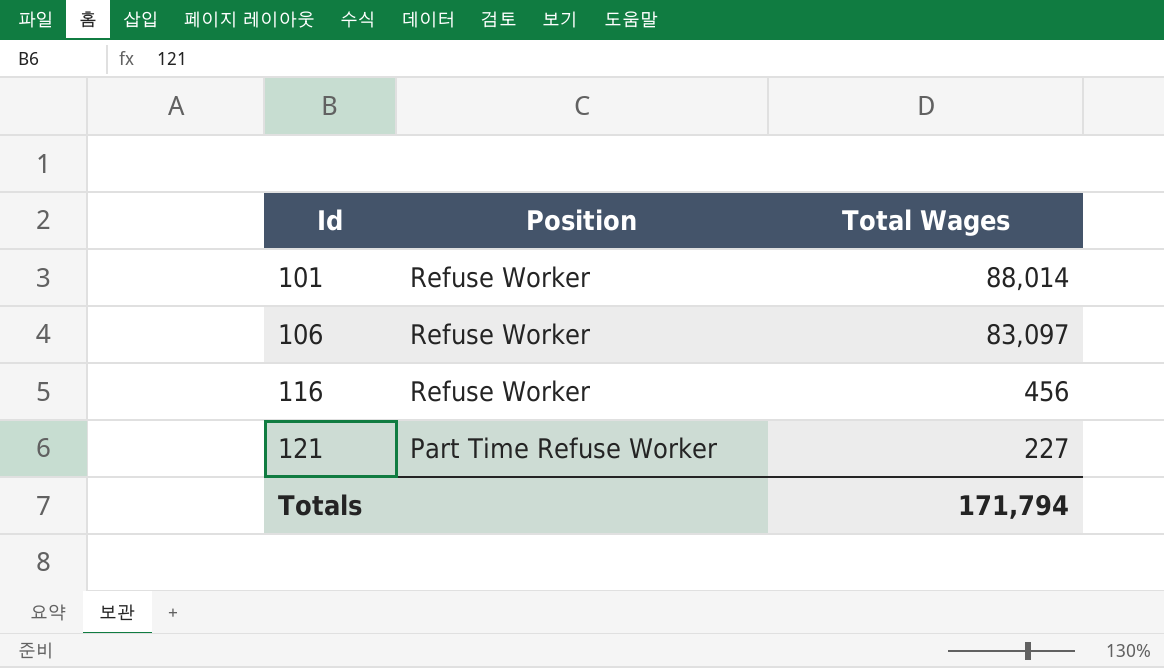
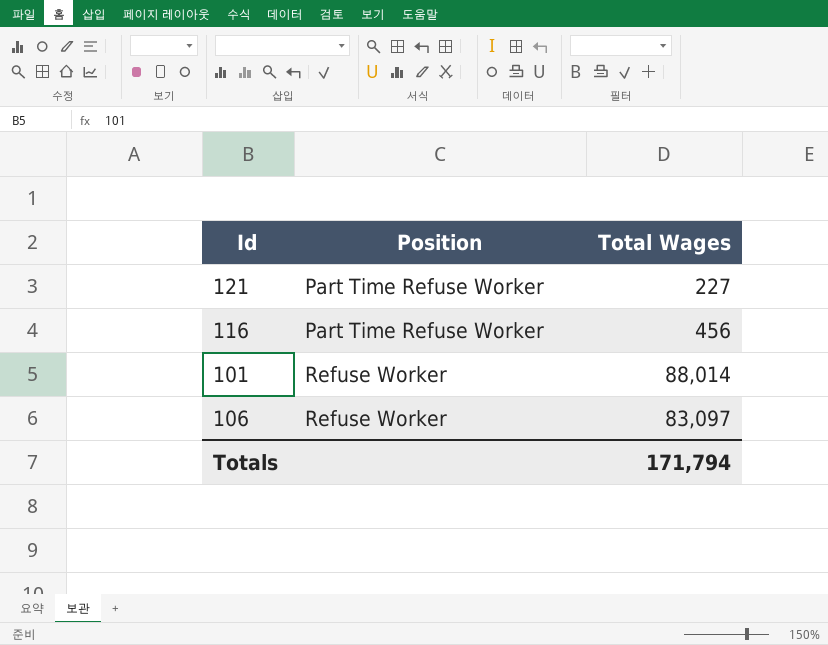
row order: Id ascending -> Position ascending
116 | Position: Refuse Worker -> Part Time Refuse Worker

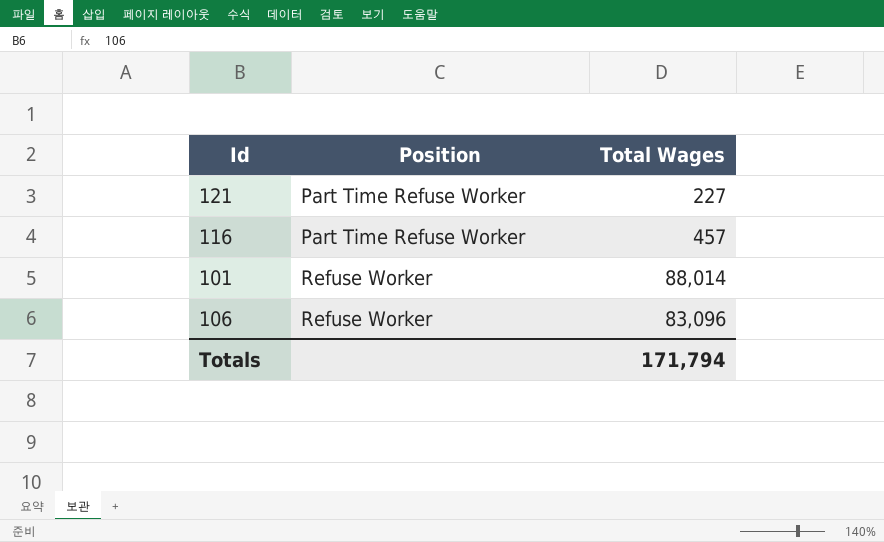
116 | Total Wages: 456 -> 457
106 | Total Wages: 83,097 -> 83,096

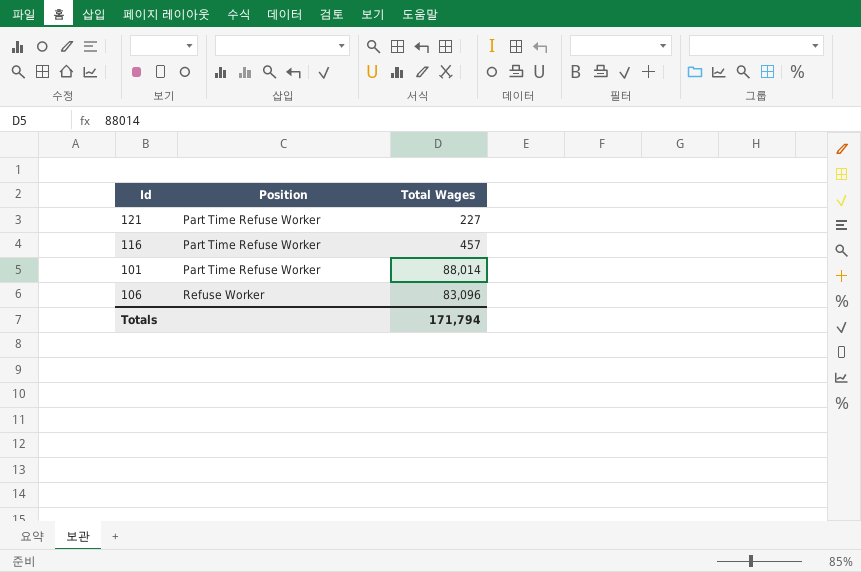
101 | Position: Refuse Worker -> Part Time Refuse Worker

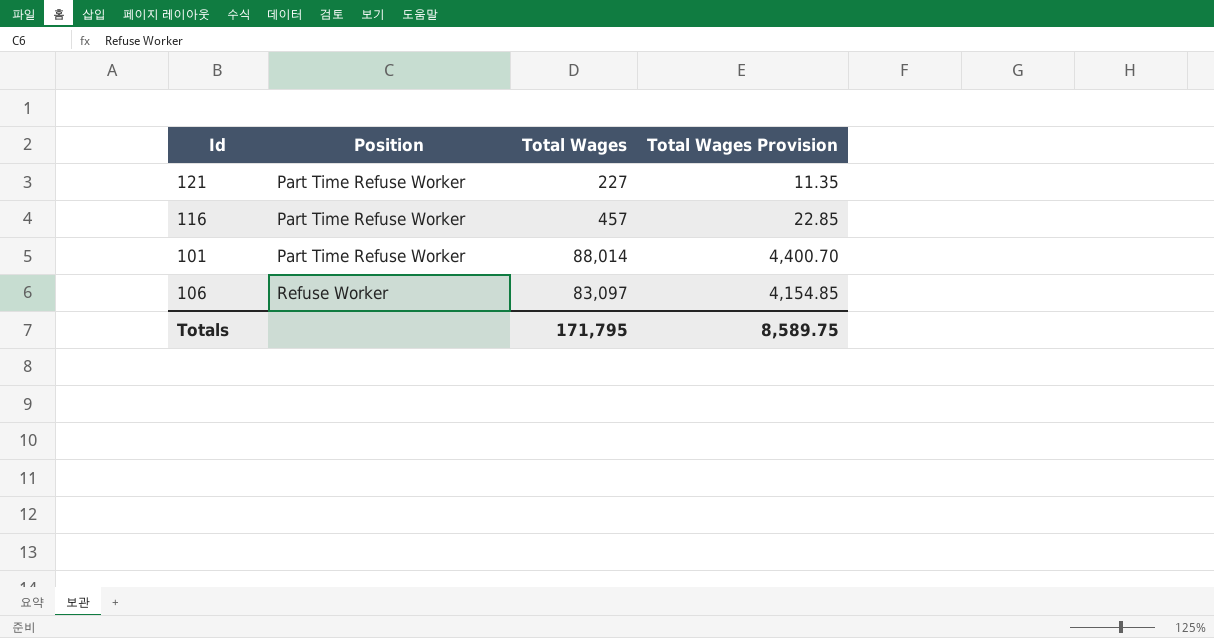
column Total Wages Provision | formula: none -> [Total Wages] * 0.05
106 | Total Wages: 83,096 -> 83,097
Totals | Total Wages: 171,794 -> 171,795

